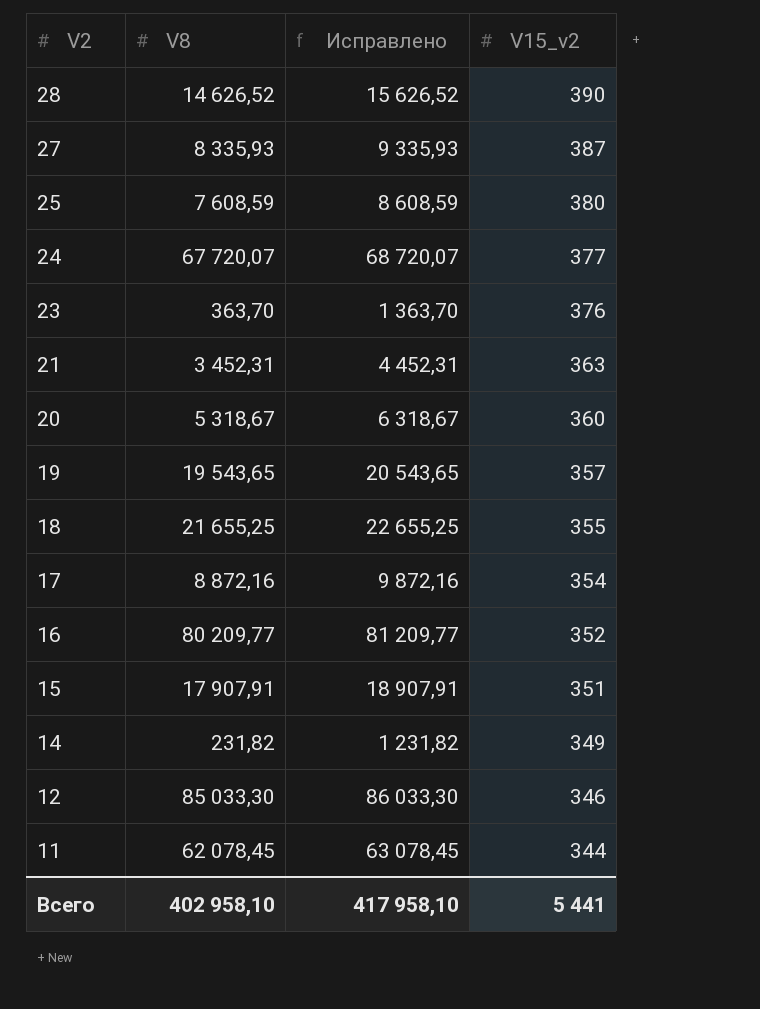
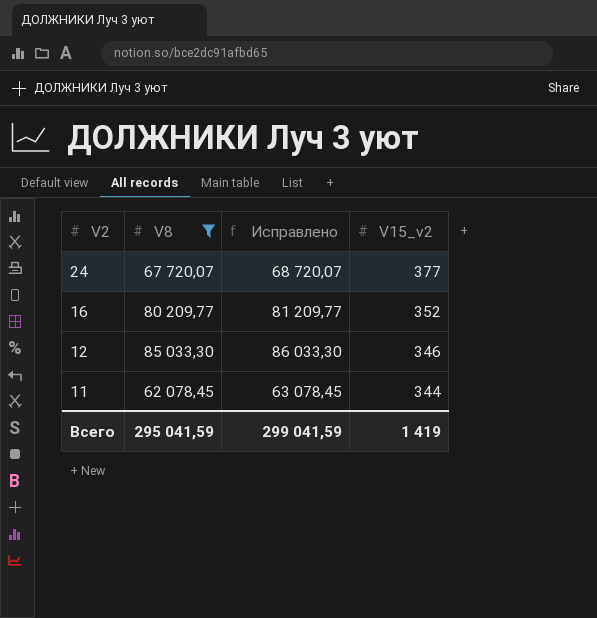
filter: none -> V8 >= 62 078,45
Всего | V8: 402 958,10 -> 295 041,59
Всего | Исправлено: 417 958,10 -> 299 041,59
Всего | V15_v2: 5 441 -> 1 419

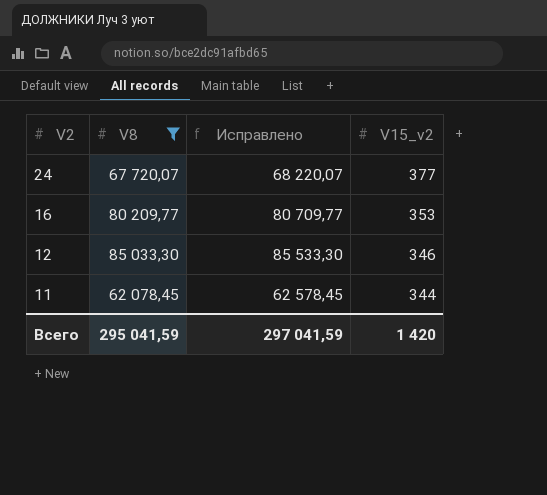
column Исправлено | formula: [V8] + 1000 -> [V8] + 500
16 | V15_v2: 352 -> 353
Всего | Исправлено: 299 041,59 -> 297 041,59
Всего | V15_v2: 1 419 -> 1 420

